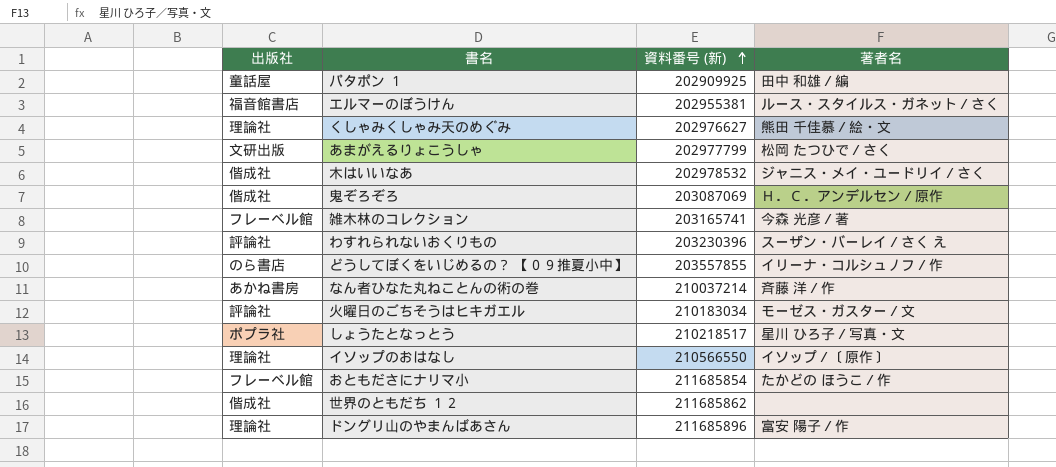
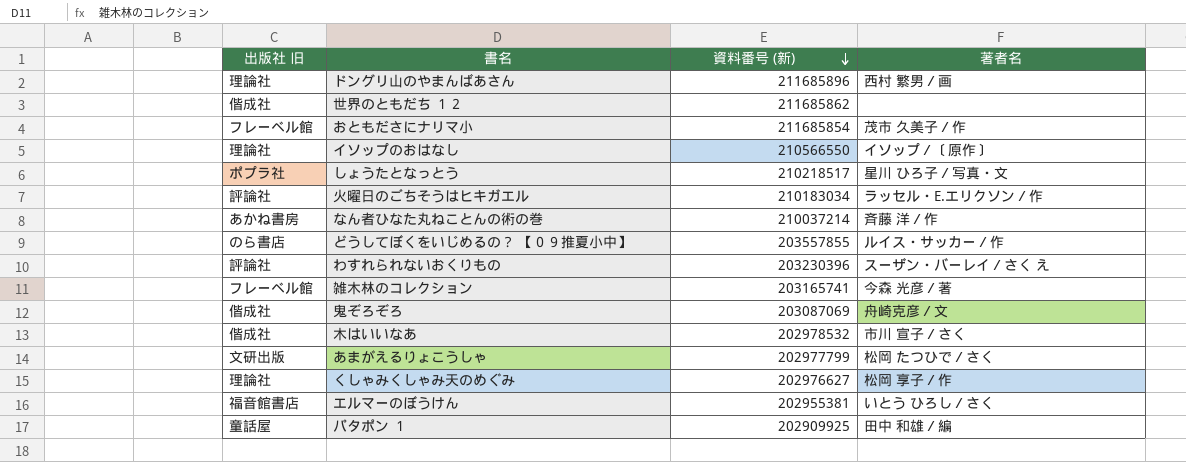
row order: 資料番号 (新) ascending -> 資料番号 (新) descending
column name: 出版社 -> 出版社 旧
ドングリ山のやまんばあさん | 著者名: 富安 陽子／作 -> 西村 繁男／画
おともださにナリマ小 | 著者名: たかどの ほうこ／作 -> 茂市 久美子／作
火曜日のごちそうはヒキガエル | 著者名: モーゼス・ガスター／文 -> ラッセル・E.エリクソン／作
どうしてぼくをいじめるの？ 【０９推夏小中】 | 著者名: イリーナ・コルシュノフ／作 -> ルイス・サッカー／作
鬼ぞろぞろ | 著者名: Ｈ．Ｃ．アンデルセン／原作 -> 舟崎克彦／文
木はいいなあ | 著者名: ジャニス・メイ・ユードリイ／さく -> 市川 宣子／さく
くしゃみくしゃみ天のめぐみ | 著者名: 熊田 千佳慕／絵・文 -> 松岡 享子／作
エルマーのぼうけん | 著者名: ルース・スタイルス・ガネット／さく -> いとう ひろし／さく

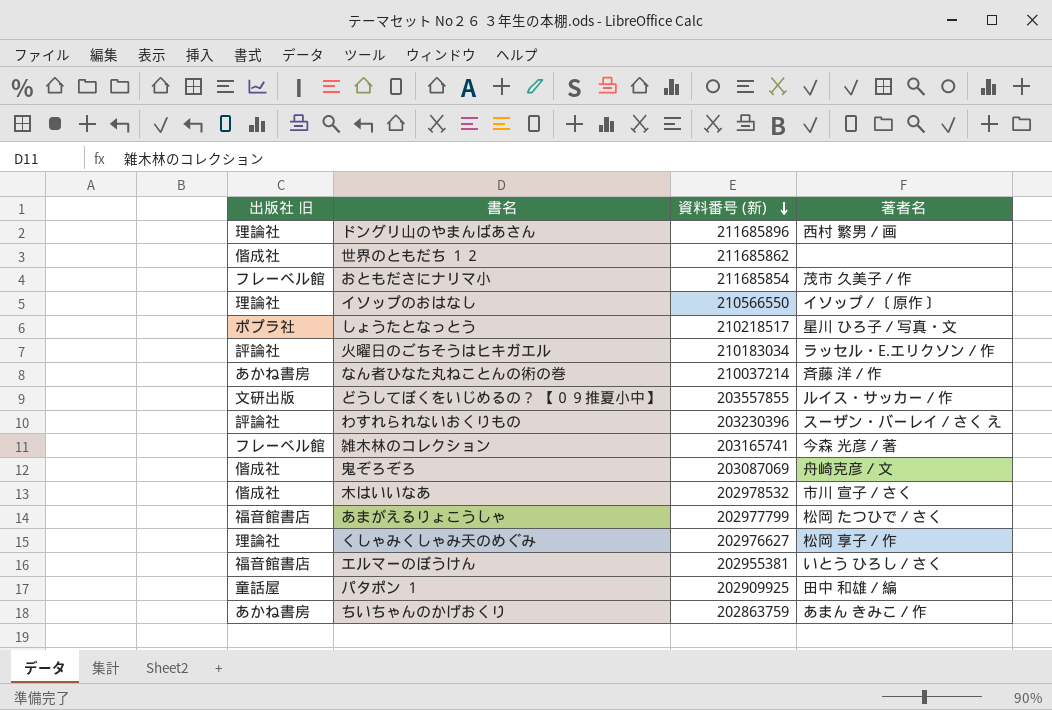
どうしてぼくをいじめるの？ 【０９推夏小中】 | 出版社 旧: のら書店 -> 文研出版
あまがえるりょこうしゃ | 出版社 旧: 文研出版 -> 福音館書店
row ちいちゃんのかげおくり: none -> あかね書房 | 202863759 | あまん きみこ／作

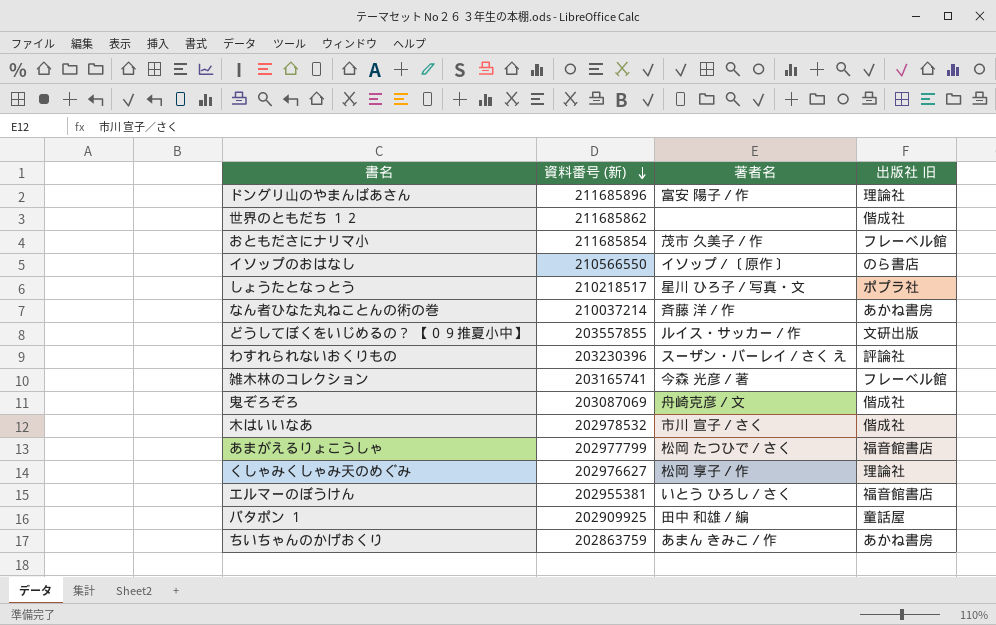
column 出版社 旧 | position: 1 -> 4
row 火曜日のごちそうはヒキガエル: 評論社 | 210183034 | ラッセル・E.エリクソン／作 -> none
ドングリ山のやまんばあさん | 著者名: 西村 繁男／画 -> 富安 陽子／作
イソップのおはなし | 出版社 旧: 理論社 -> のら書店

